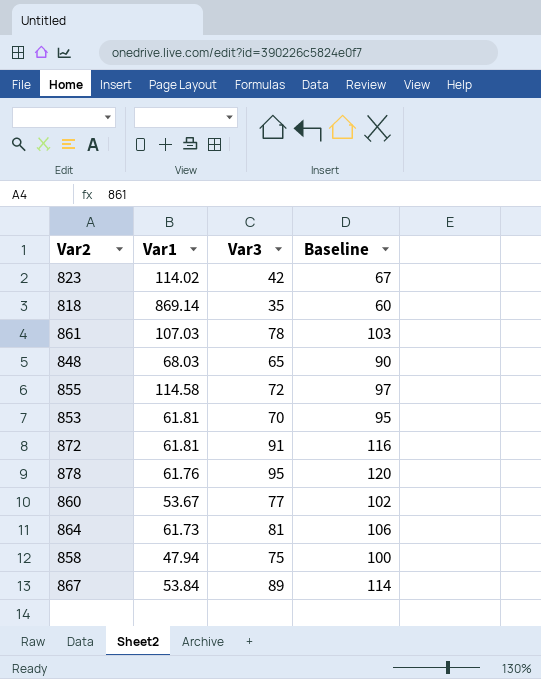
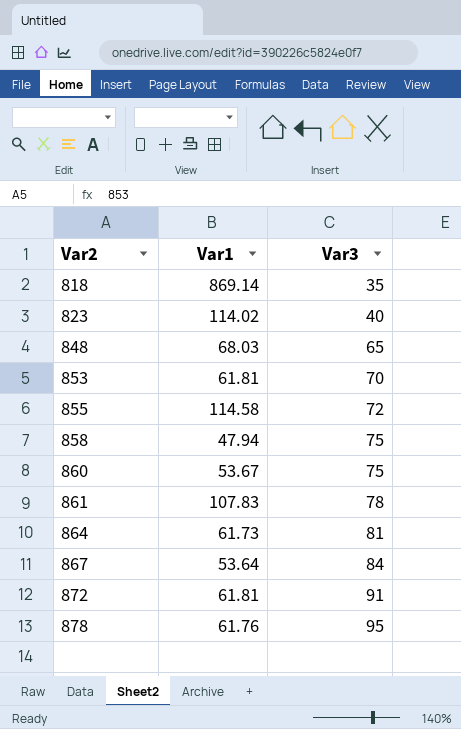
row order: none -> Var2 ascending
column Baseline | formula: [Var3] + 25 -> none
823 | Var3: 42 -> 40
860 | Var3: 77 -> 75
861 | Var1: 107.03 -> 107.83
867 | Var1: 53.84 -> 53.64
867 | Var3: 89 -> 84

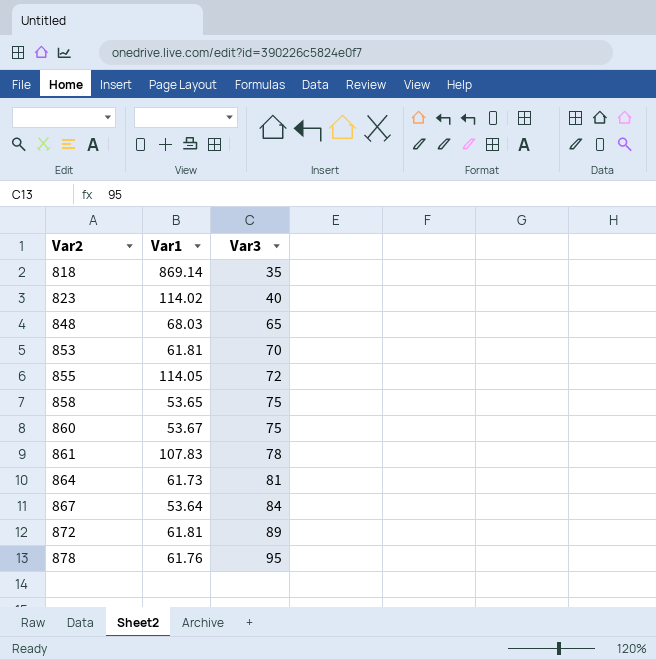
855 | Var1: 114.58 -> 114.05
858 | Var1: 47.94 -> 53.65
872 | Var3: 91 -> 89

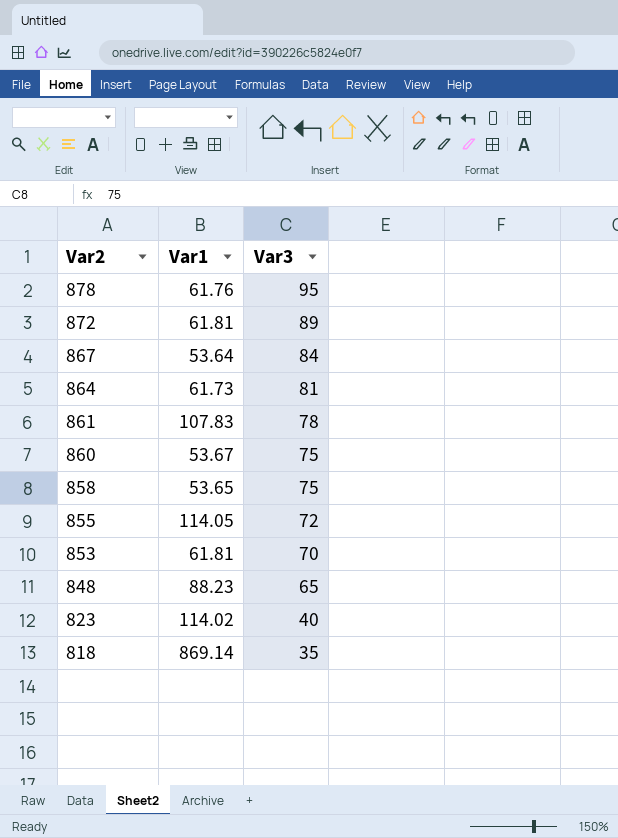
row order: Var2 ascending -> Var2 descending
848 | Var1: 68.03 -> 88.23

